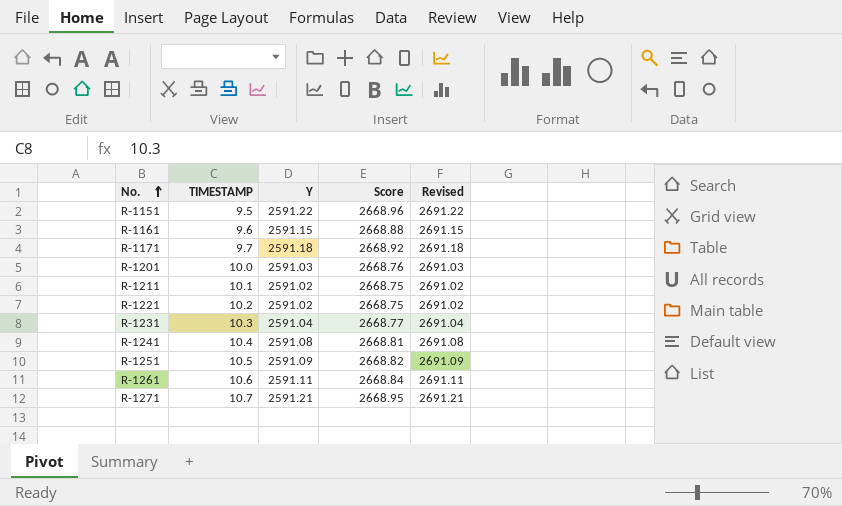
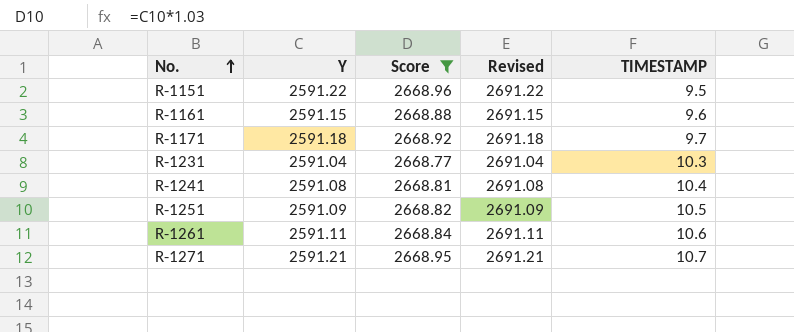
filter: none -> Score >= 2668.77
column TIMESTAMP | position: 2 -> 5

